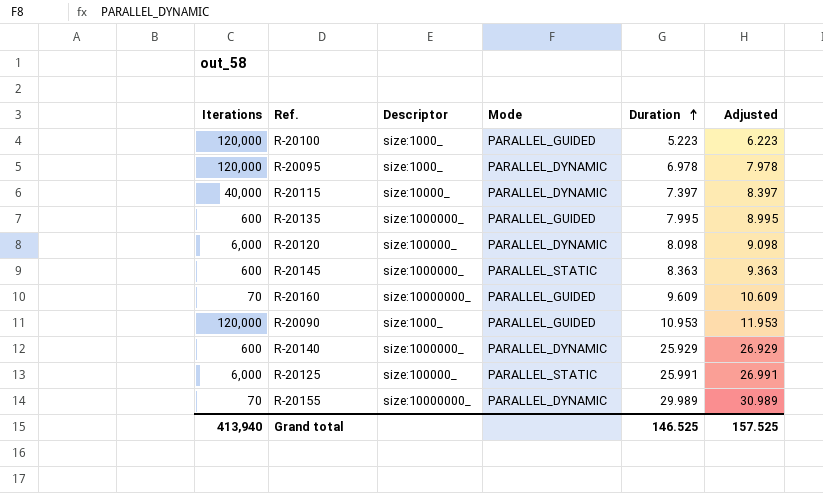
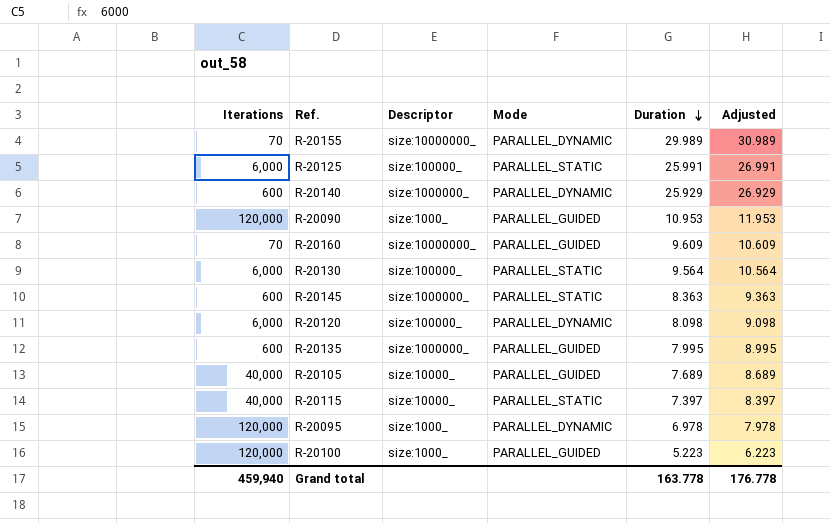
row order: Duration ascending -> Duration descending
row R-20130: none -> 6,000 | size:100000_ | PARALLEL_STATIC | 9.564 | 10.564
row R-20105: none -> 40,000 | size:10000_ | PARALLEL_GUIDED | 7.689 | 8.689
R-20115 | Mode: PARALLEL_DYNAMIC -> PARALLEL_STATIC
Grand total | Iterations: 413,940 -> 459,940
Grand total | Duration: 146.525 -> 163.778
Grand total | Adjusted: 157.525 -> 176.778

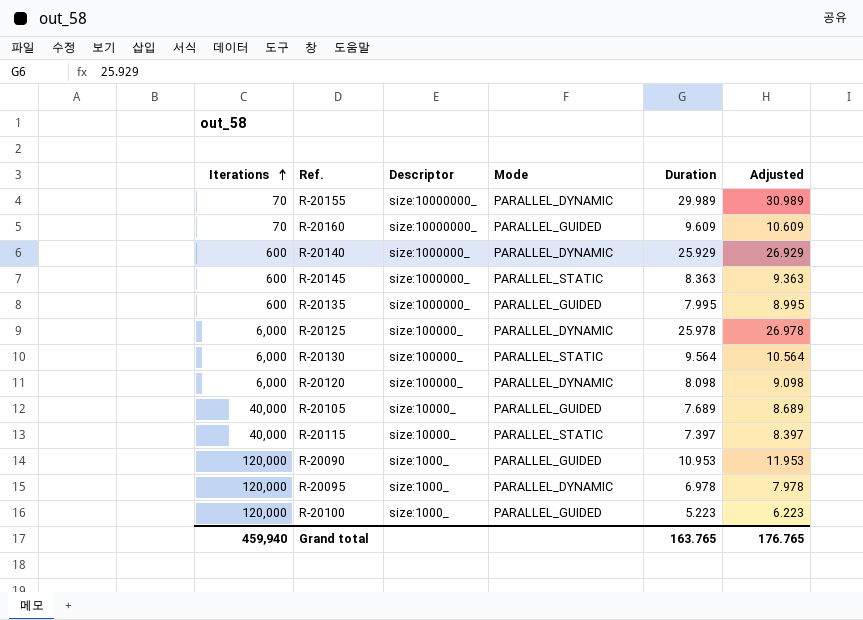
row order: Duration descending -> Iterations ascending
R-20125 | Mode: PARALLEL_STATIC -> PARALLEL_DYNAMIC
R-20125 | Duration: 25.991 -> 25.978
R-20125 | Adjusted: 26.991 -> 26.978
Grand total | Duration: 163.778 -> 163.765
Grand total | Adjusted: 176.778 -> 176.765

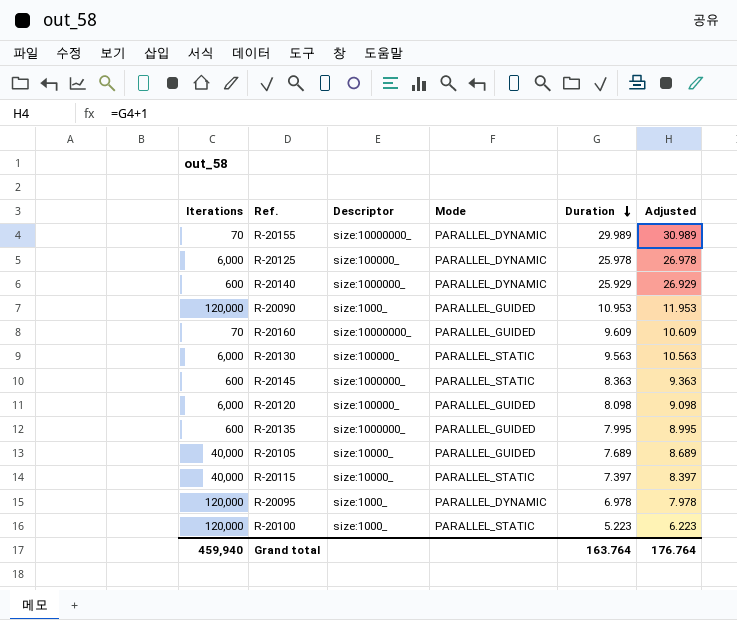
row order: Iterations ascending -> Duration descending
R-20130 | Duration: 9.564 -> 9.563
R-20130 | Adjusted: 10.564 -> 10.563
R-20120 | Mode: PARALLEL_DYNAMIC -> PARALLEL_GUIDED
R-20100 | Mode: PARALLEL_GUIDED -> PARALLEL_STATIC
Grand total | Duration: 163.765 -> 163.764
Grand total | Adjusted: 176.765 -> 176.764

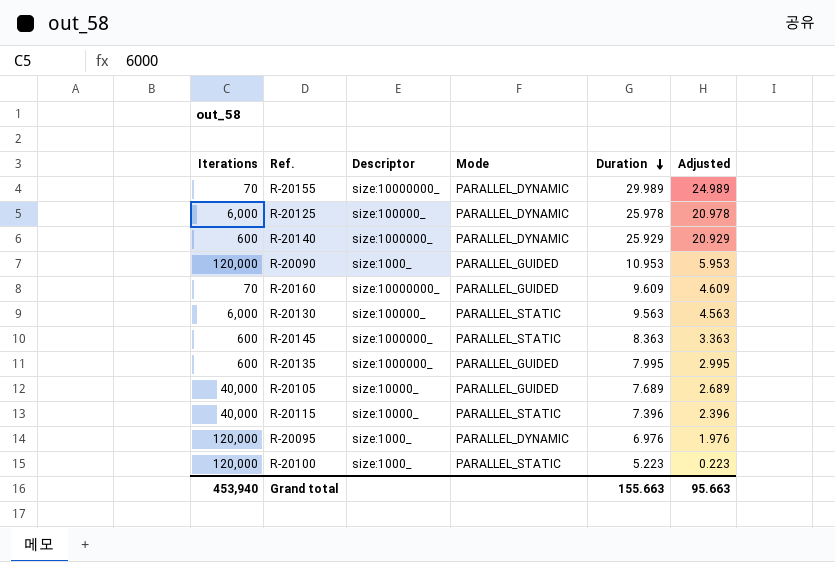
column Adjusted | formula: [Duration] + 1 -> [Duration] - 5
row R-20120: 6,000 | size:100000_ | PARALLEL_GUIDED | 8.098 | 9.098 -> none
R-20115 | Duration: 7.397 -> 7.396
R-20095 | Duration: 6.978 -> 6.976
Grand total | Iterations: 459,940 -> 453,940
Grand total | Duration: 163.764 -> 155.663
Grand total | Adjusted: 176.764 -> 95.663

